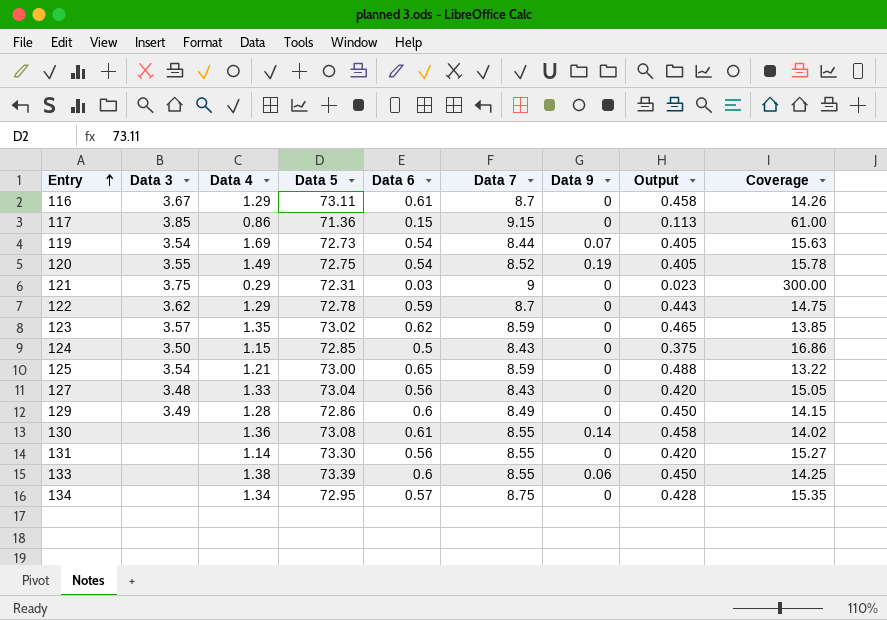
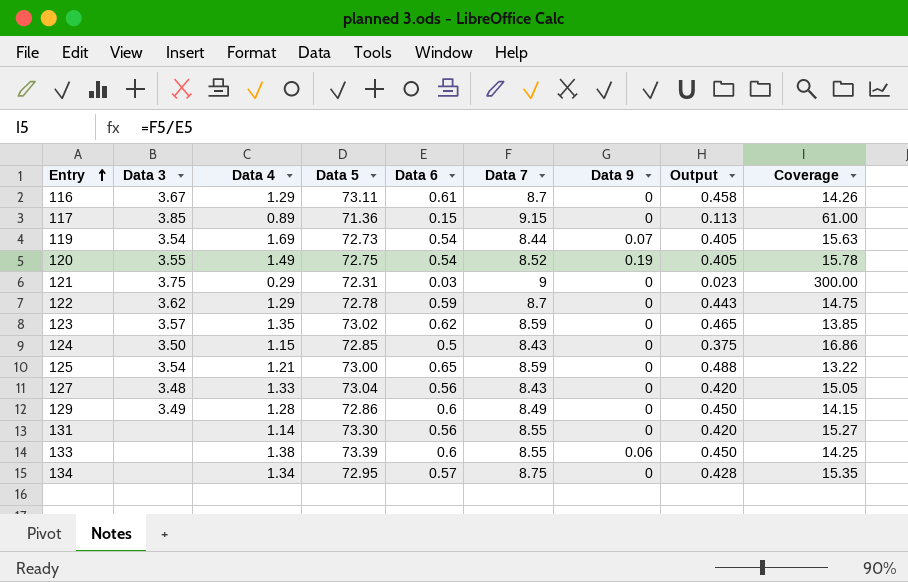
row 130: none | 1.36 | 73.08 | 0.61 | 8.55 | 0.14 | 0.458 | 14.02 -> none
117 | Data 4: 0.86 -> 0.89

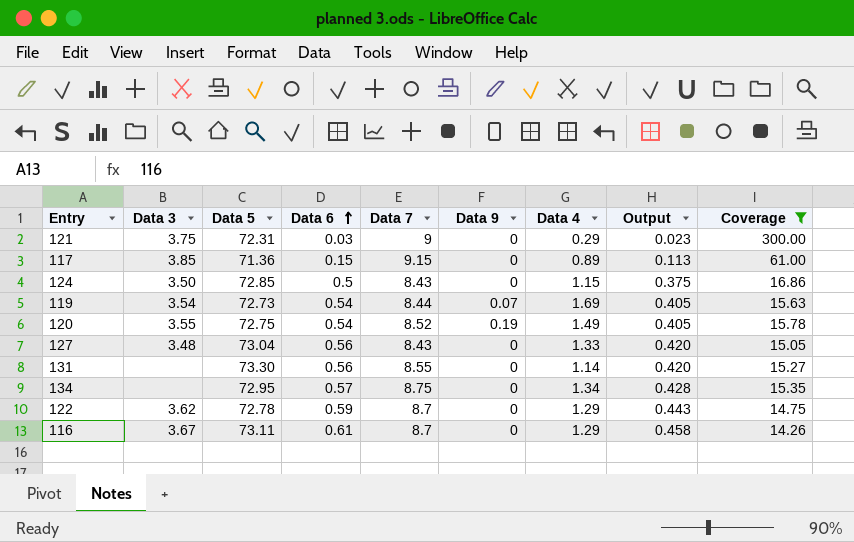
filter: none -> Coverage >= 14.26
row order: Entry ascending -> Data 6 ascending
column Data 4 | position: 3 -> 7

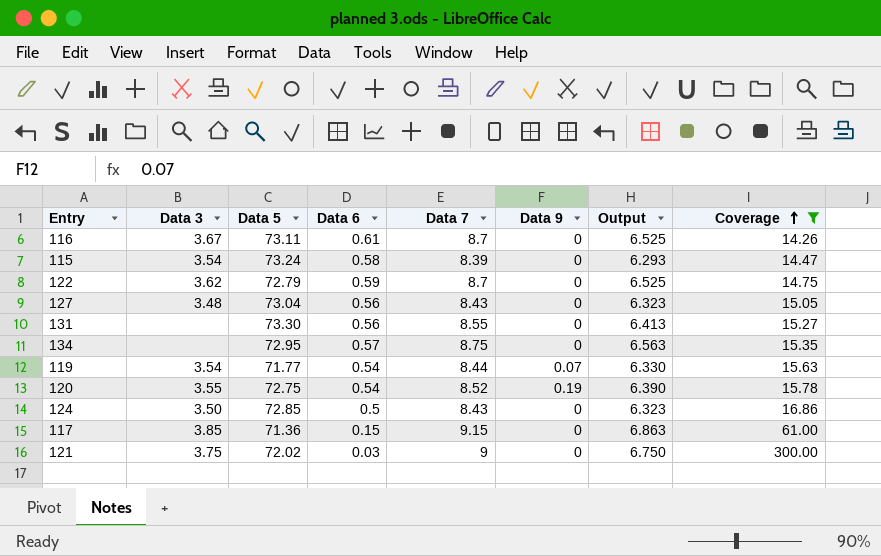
row order: Data 6 ascending -> Coverage ascending
column Data 4 | position: 7 -> none
column Output | formula: [Data 6] * 0.75 -> [Data 7] * 0.75
row 115: none -> 3.54 | 73.24 | 0.58 | 8.39 | 0 | 6.293 | 14.47
122 | Data 5: 72.78 -> 72.79
119 | Data 5: 72.73 -> 71.77
121 | Data 5: 72.31 -> 72.02

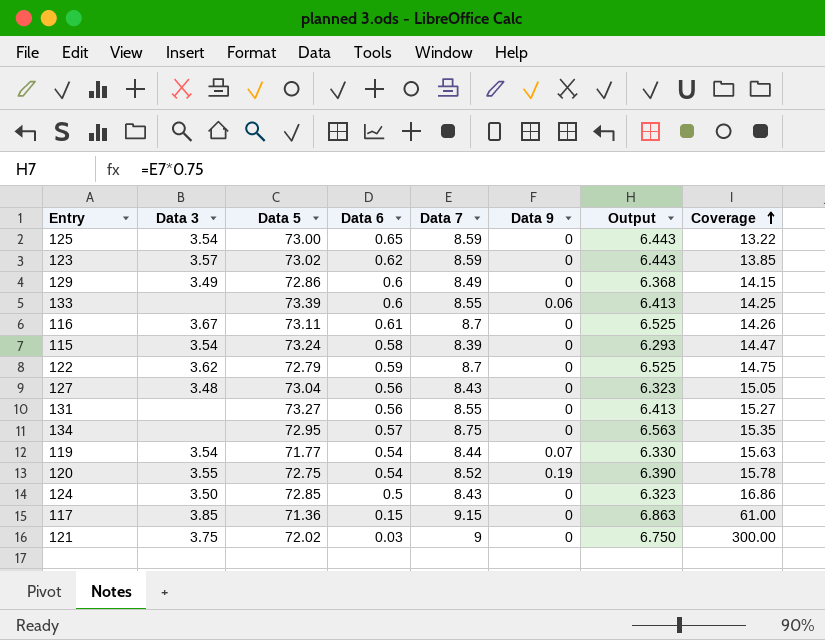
filter: Coverage >= 14.26 -> none
131 | Data 5: 73.30 -> 73.27

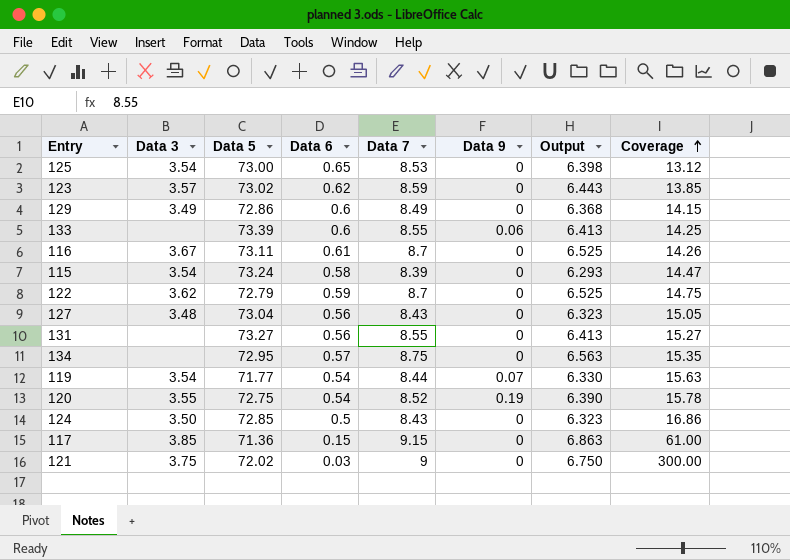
125 | Data 7: 8.59 -> 8.53
125 | Output: 6.443 -> 6.398
125 | Coverage: 13.22 -> 13.12

